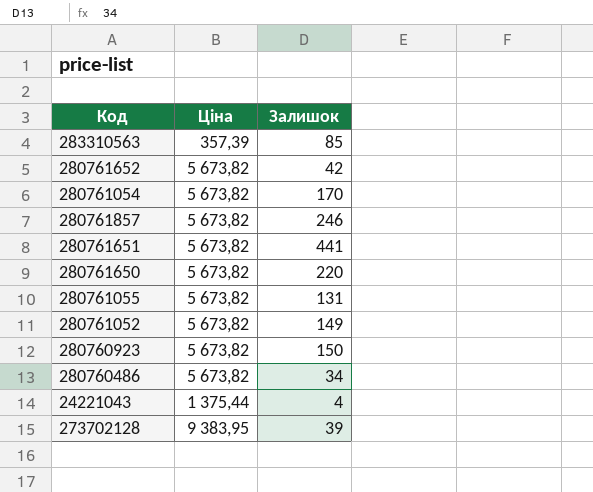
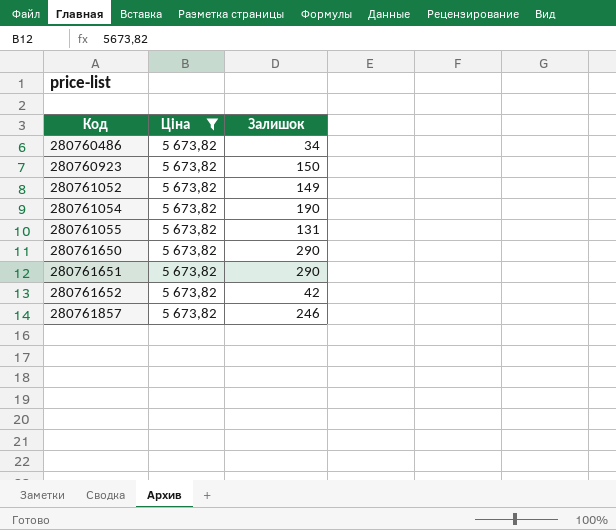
filter: none -> Ціна = 5 673,82
row order: none -> Код ascending
280761054 | Залишок: 170 -> 190
280761650 | Залишок: 220 -> 290
280761651 | Залишок: 441 -> 290

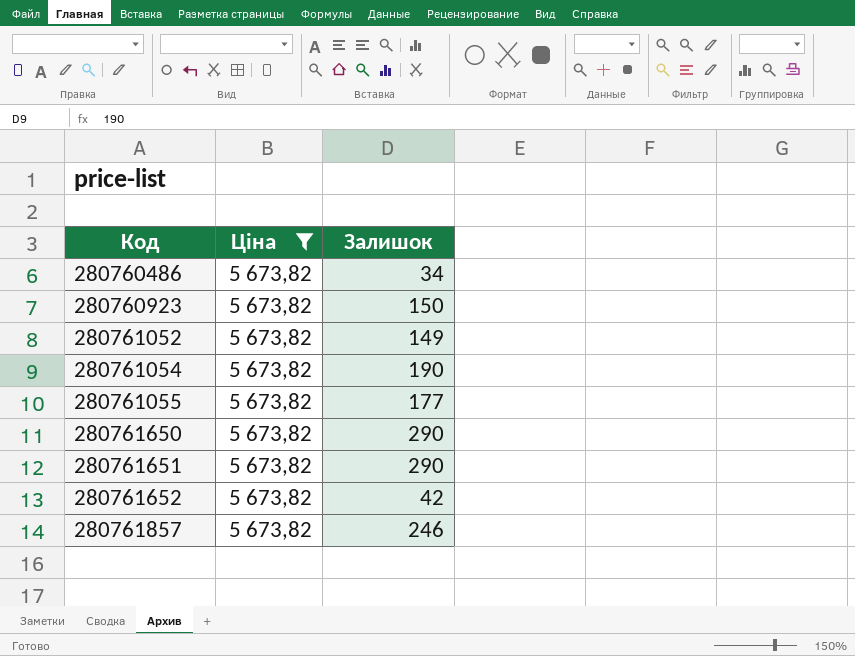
280761055 | Залишок: 131 -> 177

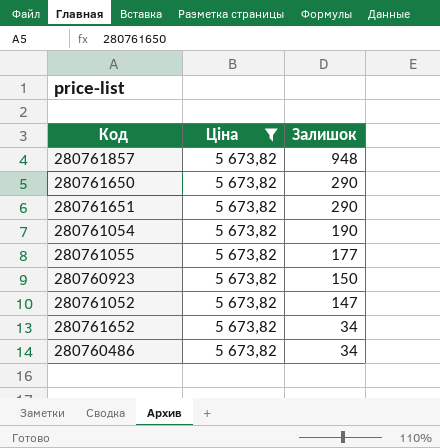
row order: Код ascending -> Залишок descending
280761857 | Залишок: 246 -> 948
280761052 | Залишок: 149 -> 147
280761652 | Залишок: 42 -> 34

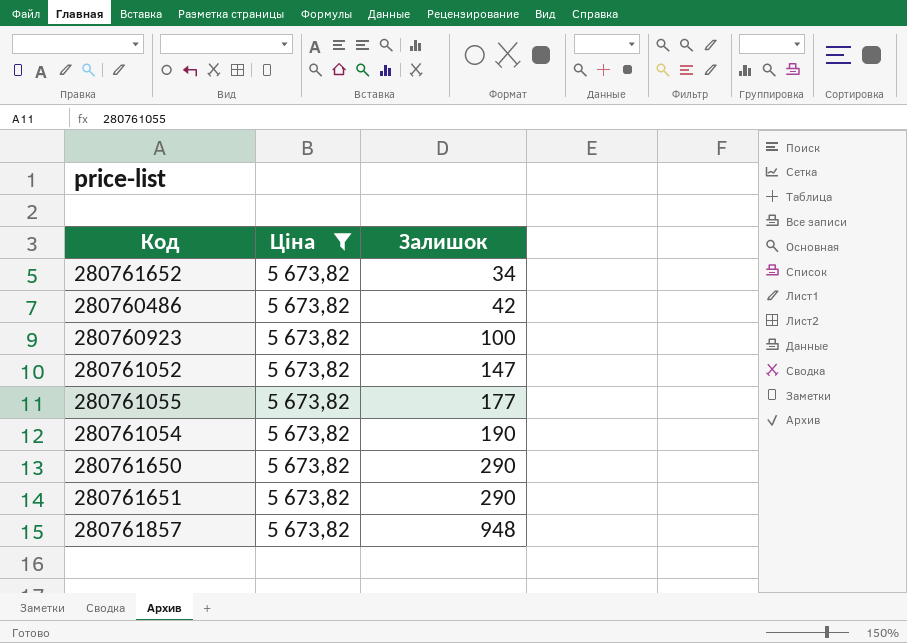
row order: Залишок descending -> Залишок ascending
280760486 | Залишок: 34 -> 42
280760923 | Залишок: 150 -> 100

